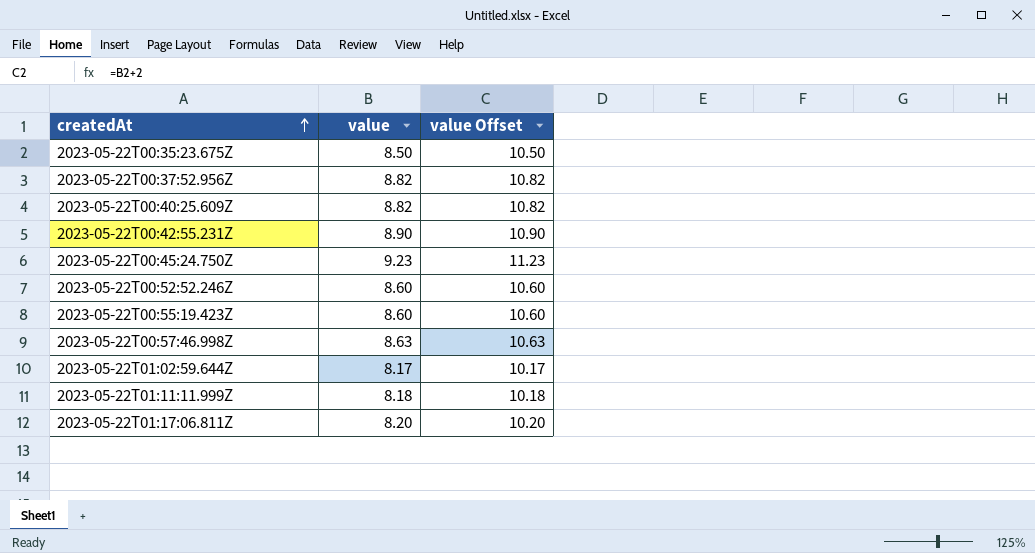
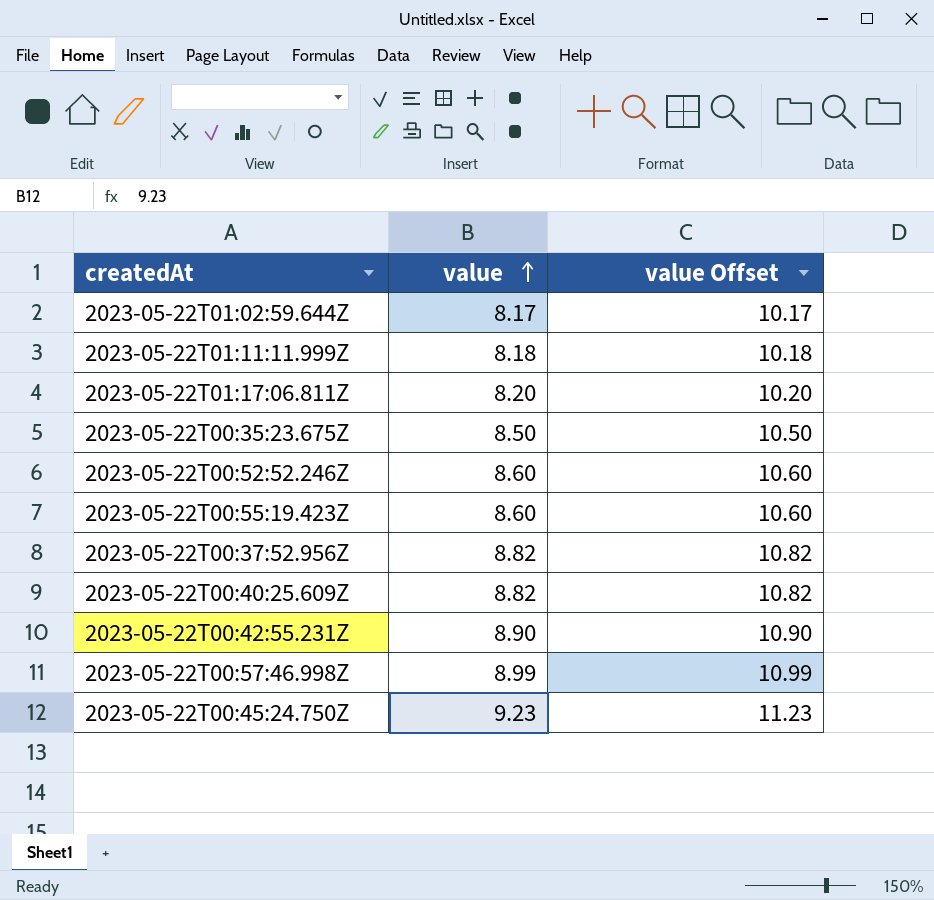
row order: createdAt ascending -> value ascending
2023-05-22T00:57:46.998Z | value: 8.63 -> 8.99
2023-05-22T00:57:46.998Z | value Offset: 10.63 -> 10.99

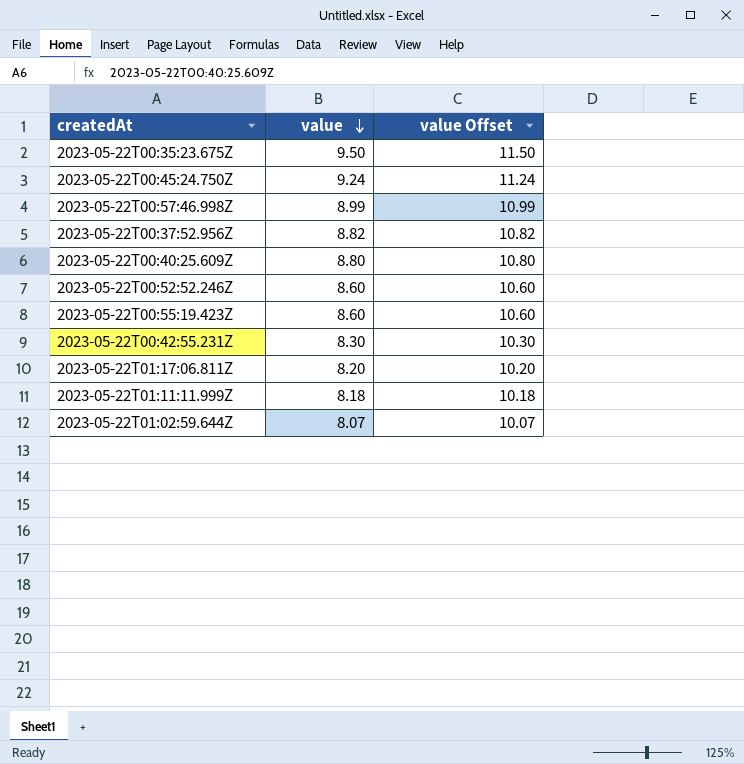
row order: value ascending -> value descending
2023-05-22T00:35:23.675Z | value: 8.50 -> 9.50
2023-05-22T00:35:23.675Z | value Offset: 10.50 -> 11.50
2023-05-22T00:45:24.750Z | value: 9.23 -> 9.24
2023-05-22T00:45:24.750Z | value Offset: 11.23 -> 11.24
2023-05-22T00:40:25.609Z | value: 8.82 -> 8.80
2023-05-22T00:40:25.609Z | value Offset: 10.82 -> 10.80
2023-05-22T00:42:55.231Z | value: 8.90 -> 8.30
2023-05-22T00:42:55.231Z | value Offset: 10.90 -> 10.30
2023-05-22T01:02:59.644Z | value: 8.17 -> 8.07
2023-05-22T01:02:59.644Z | value Offset: 10.17 -> 10.07

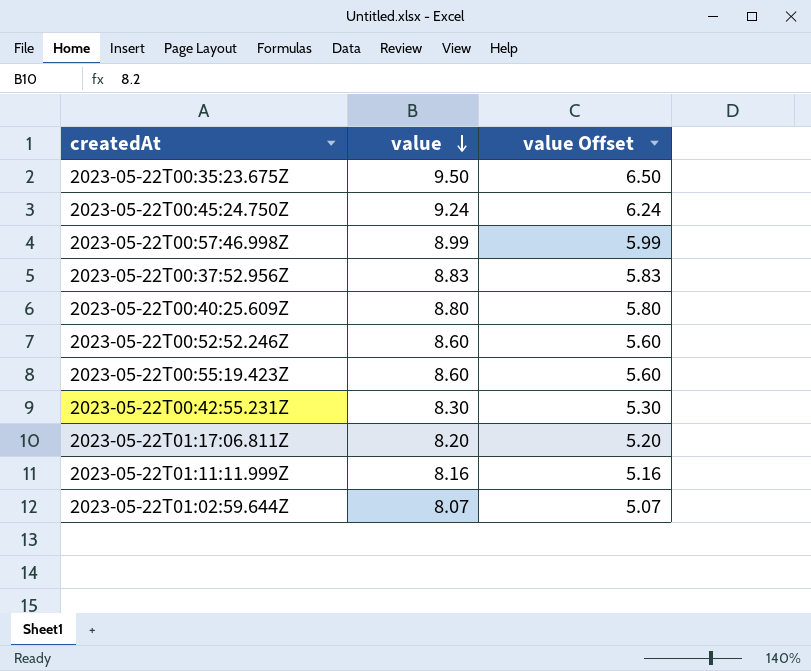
column value Offset | formula: [value] + 2 -> [value] - 3
2023-05-22T00:37:52.956Z | value: 8.82 -> 8.83
2023-05-22T01:11:11.999Z | value: 8.18 -> 8.16

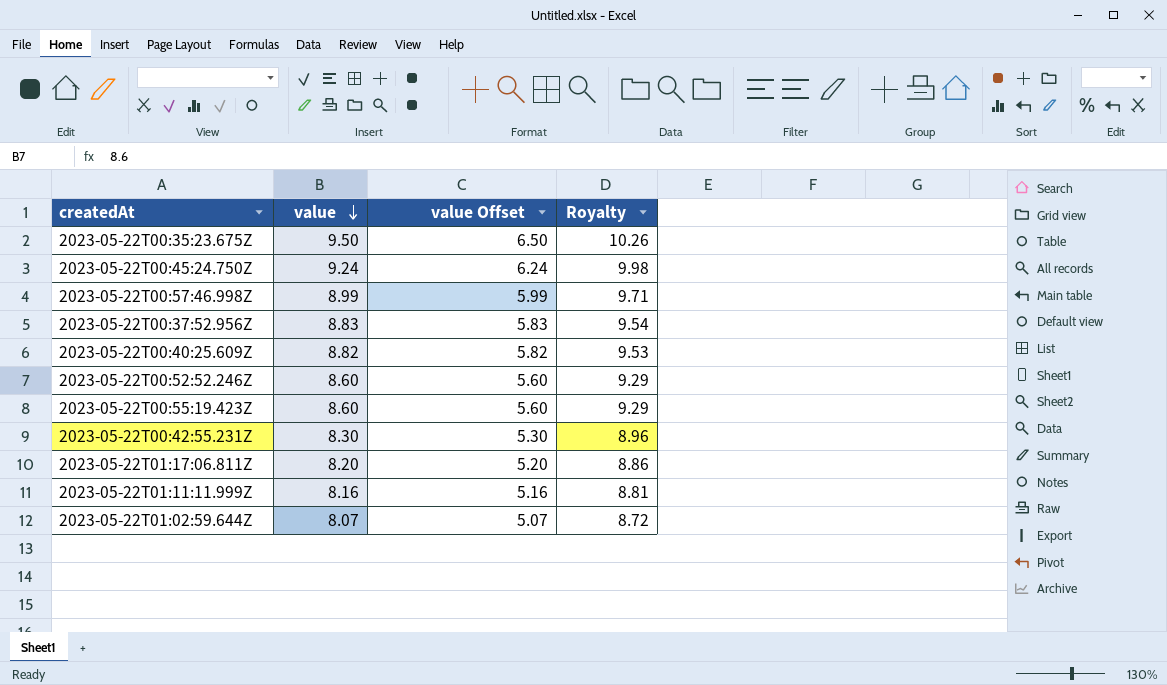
column Royalty | formula: none -> [value] * 1.08
2023-05-22T00:40:25.609Z | value: 8.80 -> 8.82
2023-05-22T00:40:25.609Z | value Offset: 5.80 -> 5.82

